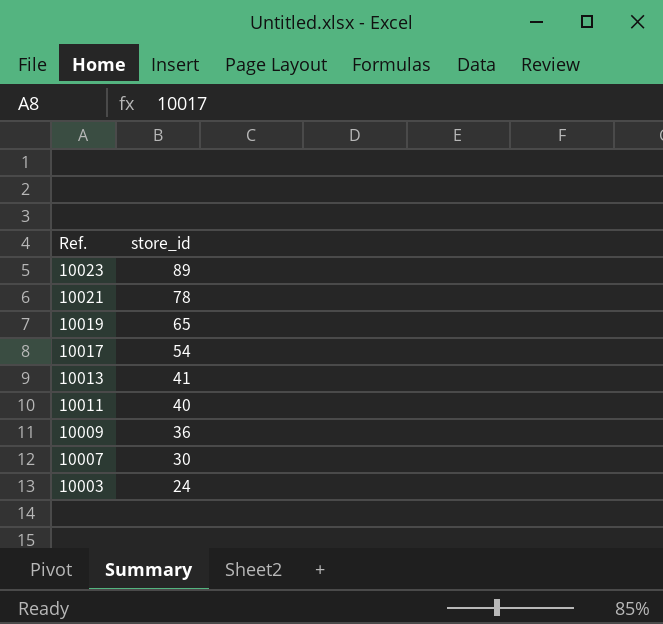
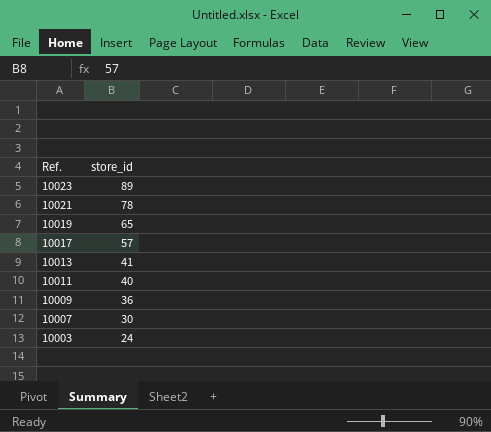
10017 | store_id: 54 -> 57

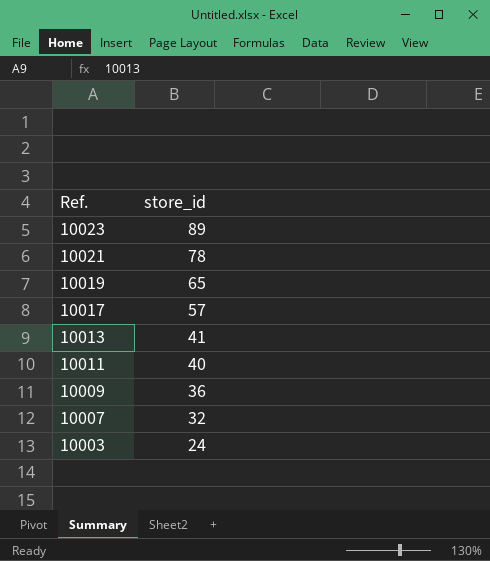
10007 | store_id: 30 -> 32

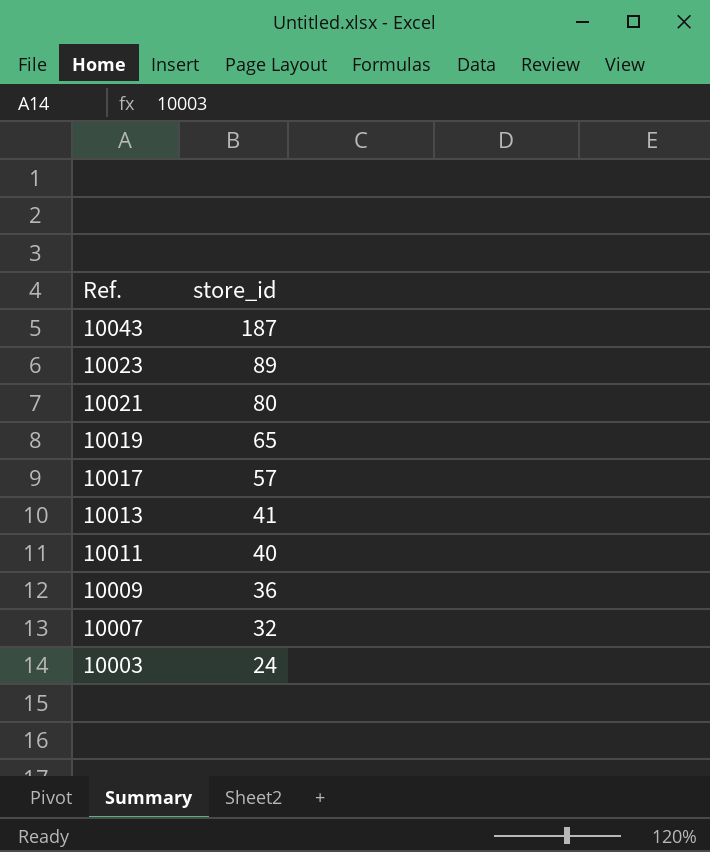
row 10043: none -> 187
10021 | store_id: 78 -> 80

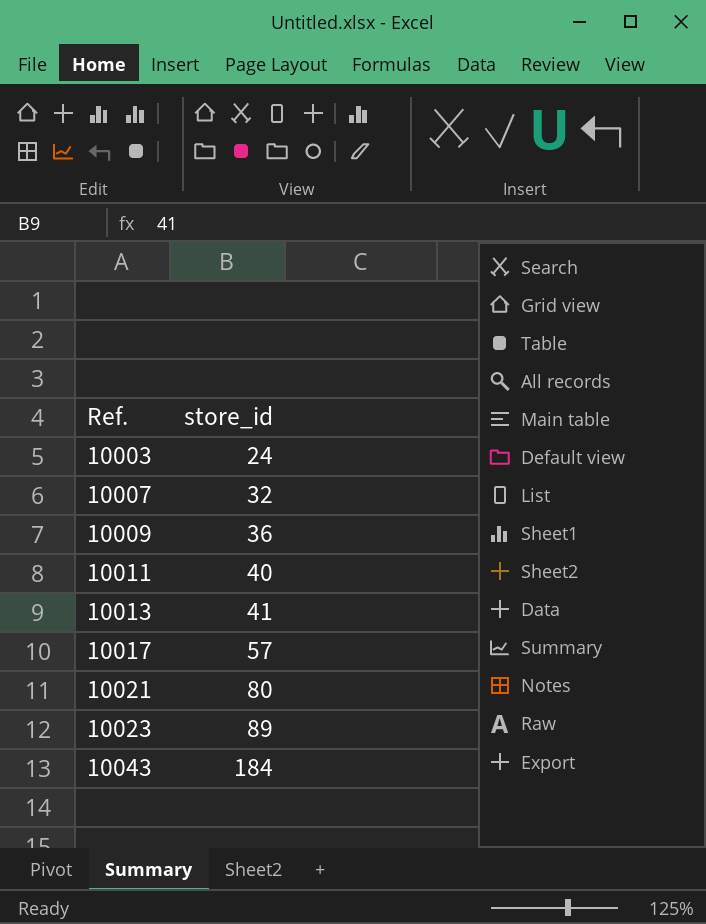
row order: Ref. descending -> Ref. ascending
row 10019: 65 -> none
10043 | store_id: 187 -> 184

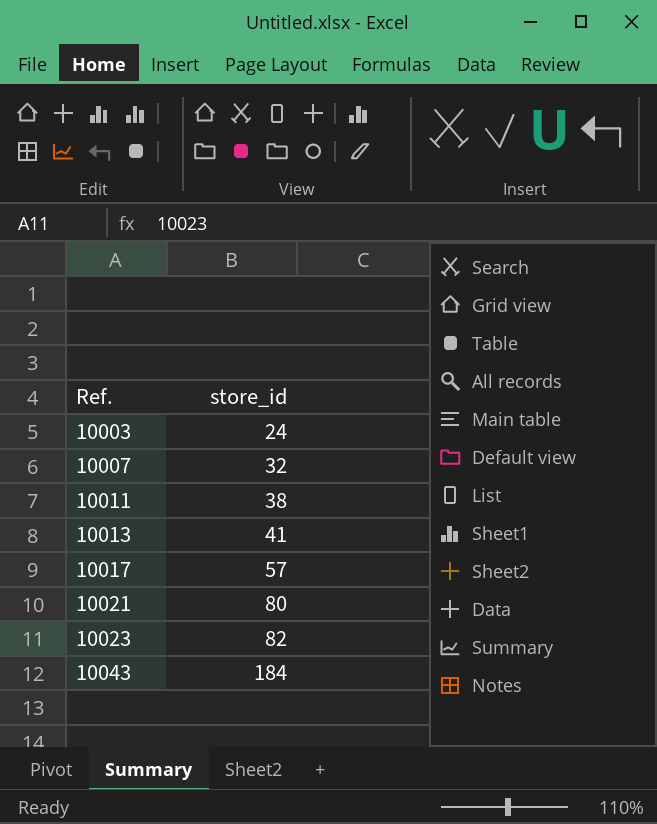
row 10009: 36 -> none
10011 | store_id: 40 -> 38
10023 | store_id: 89 -> 82

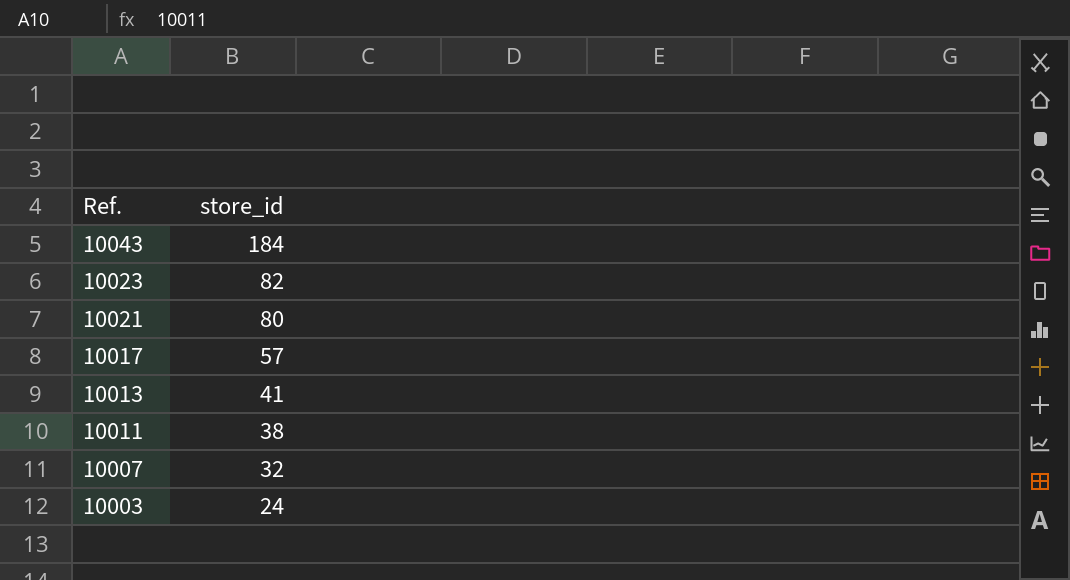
row order: Ref. ascending -> Ref. descending

